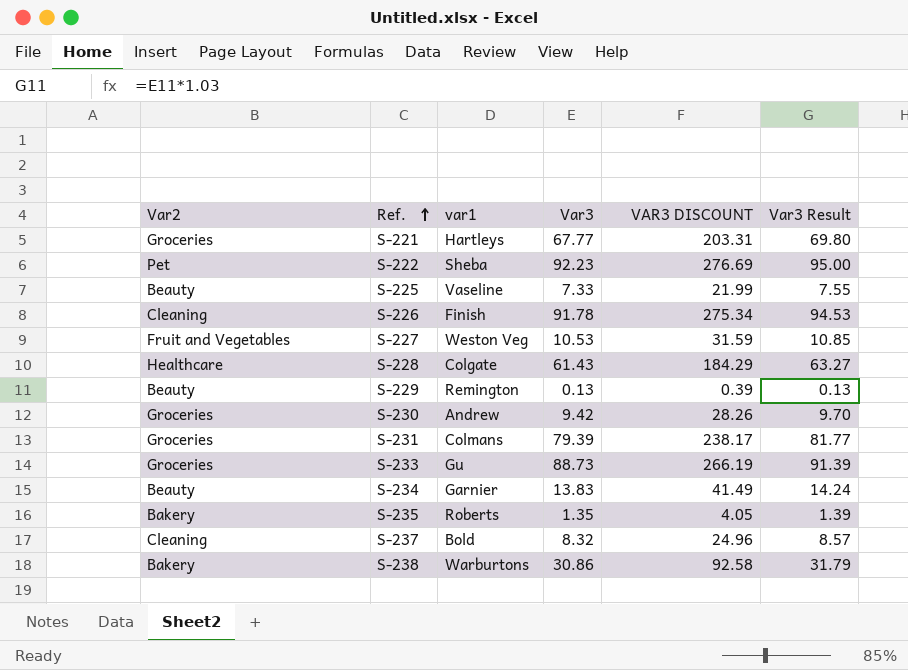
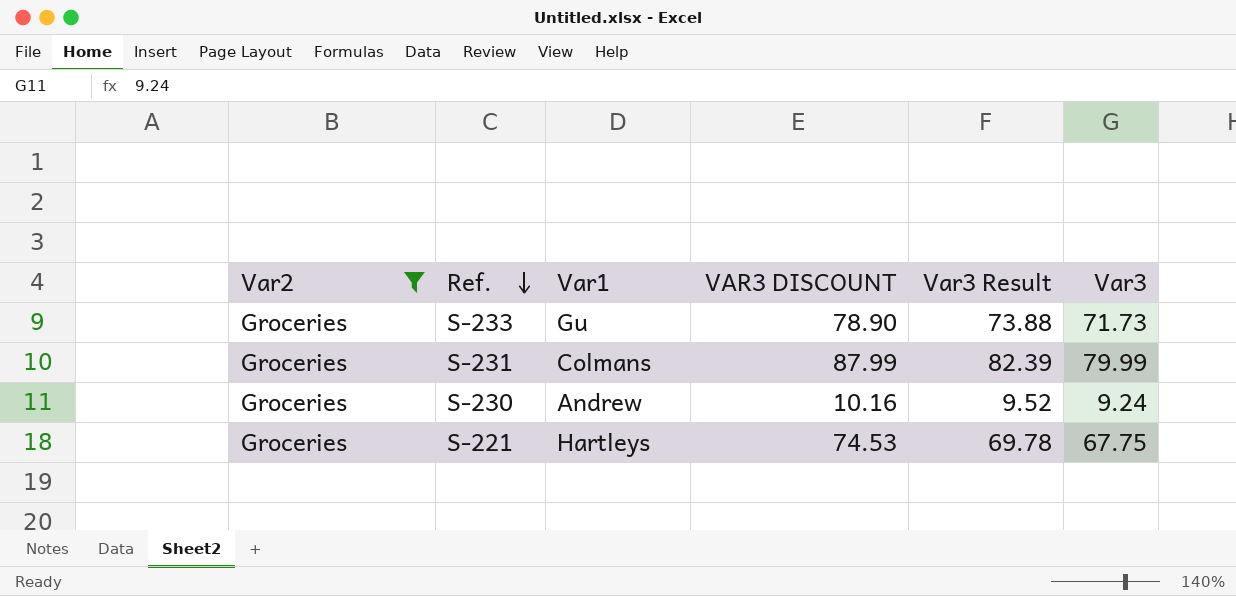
filter: none -> Var2 = Groceries
row order: Ref. ascending -> Ref. descending
column name: var1 -> Var1
column VAR3 DISCOUNT | formula: [Var3] * 3 -> [Var3] * 1.1
column Var3 | position: 4 -> 6
S-233 | Var3 Result: 91.39 -> 73.88
S-233 | Var3: 88.73 -> 71.73
S-231 | Var3 Result: 81.77 -> 82.39
S-231 | Var3: 79.39 -> 79.99
S-230 | Var3 Result: 9.70 -> 9.52
S-230 | Var3: 9.42 -> 9.24
S-221 | Var3 Result: 69.80 -> 69.78
S-221 | Var3: 67.77 -> 67.75

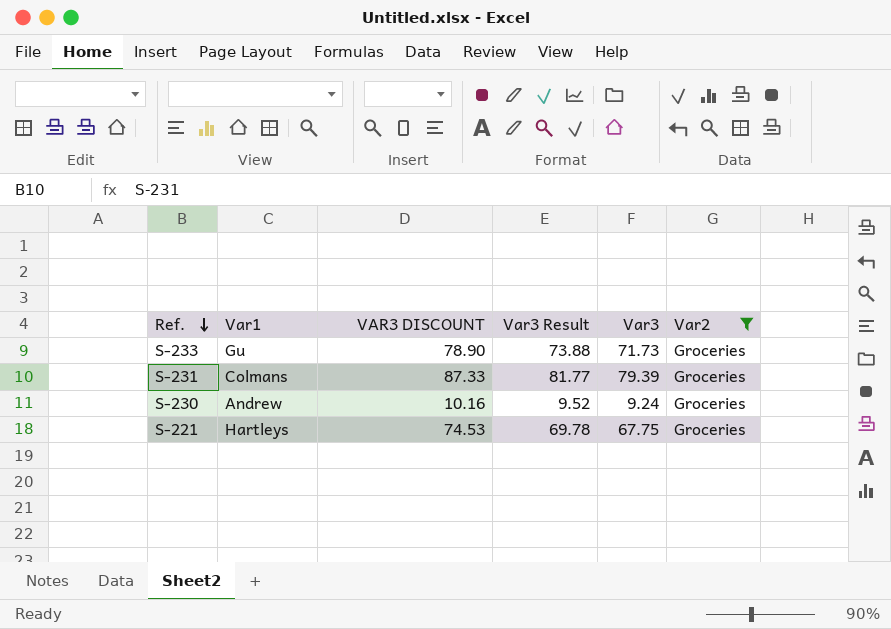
column Var2 | position: 1 -> 6
S-231 | VAR3 DISCOUNT: 87.99 -> 87.33
S-231 | Var3 Result: 82.39 -> 81.77
S-231 | Var3: 79.99 -> 79.39

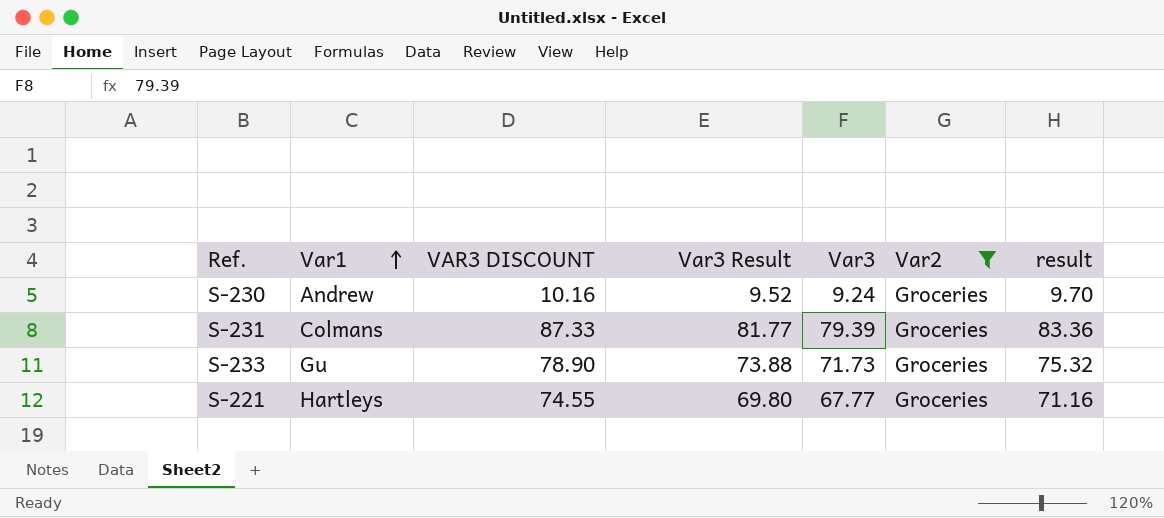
row order: Ref. descending -> Var1 ascending
column result | formula: none -> [Var3] * 1.05
S-221 | VAR3 DISCOUNT: 74.53 -> 74.55
S-221 | Var3 Result: 69.78 -> 69.80
S-221 | Var3: 67.75 -> 67.77

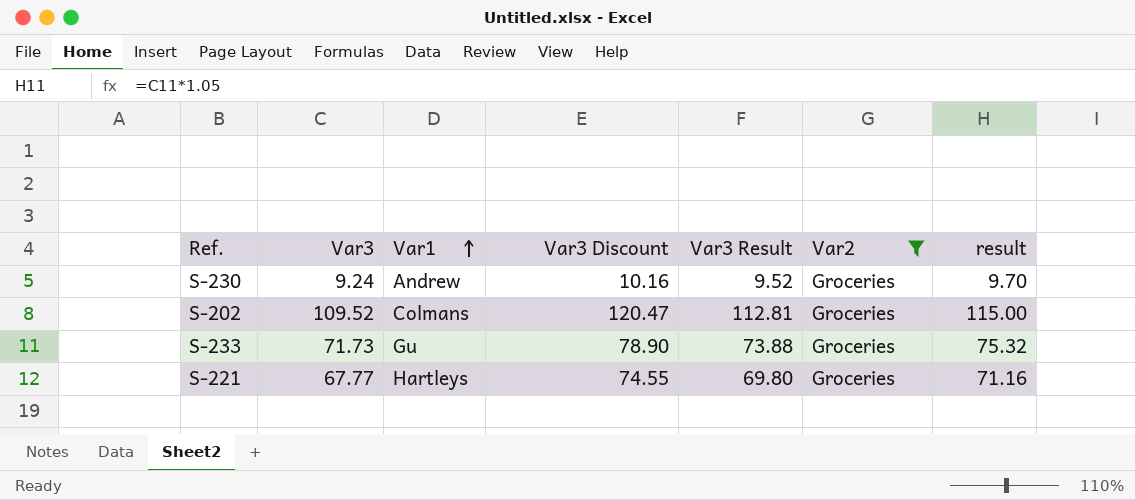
column Var3 | position: 5 -> 2
column name: VAR3 DISCOUNT -> Var3 Discount
row S-231: Colmans | 87.33 | 81.77 | 79.39 | Groceries | 83.36 -> none
row S-202: none -> 109.52 | Colmans | 120.47 | 112.81 | Groceries | 115.00

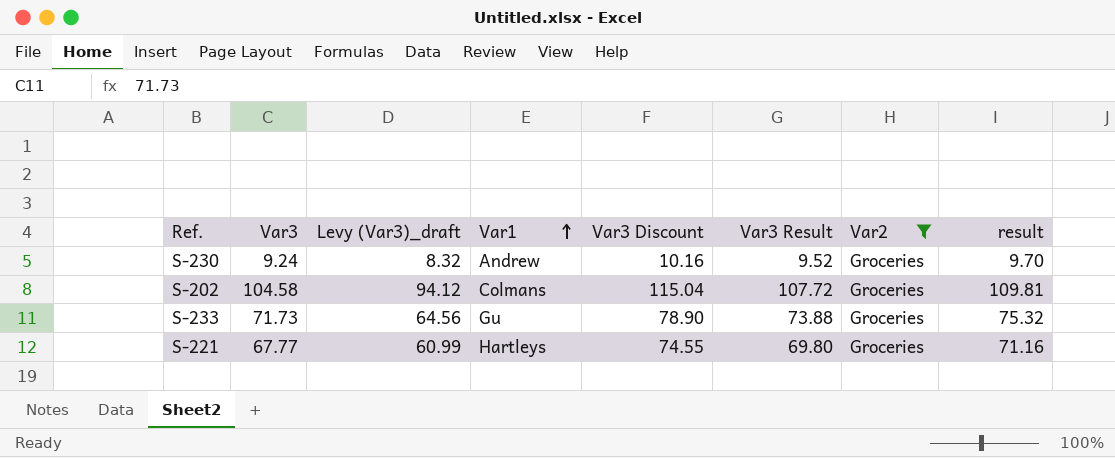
column Levy (Var3)_draft | formula: none -> [Var3] * 0.9
S-202 | Var3: 109.52 -> 104.58
S-202 | Var3 Discount: 120.47 -> 115.04
S-202 | Var3 Result: 112.81 -> 107.72
S-202 | result: 115.00 -> 109.81

